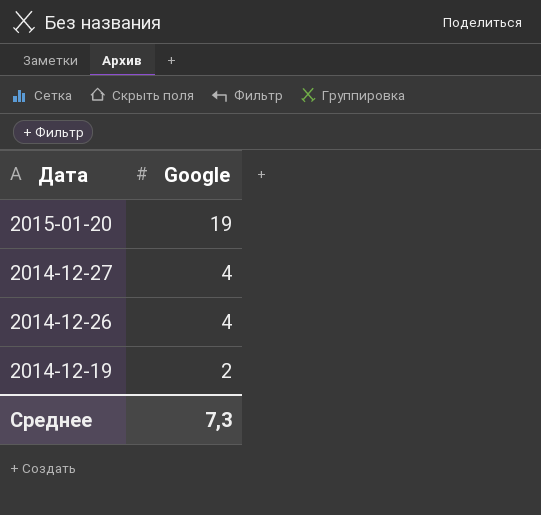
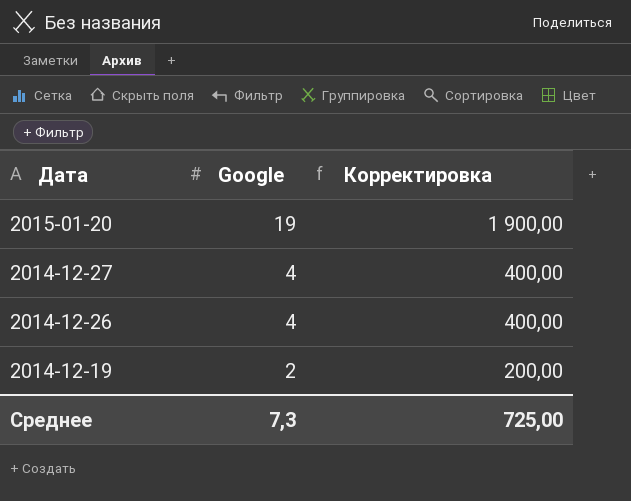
column Корректировка | formula: none -> [Google] * 100

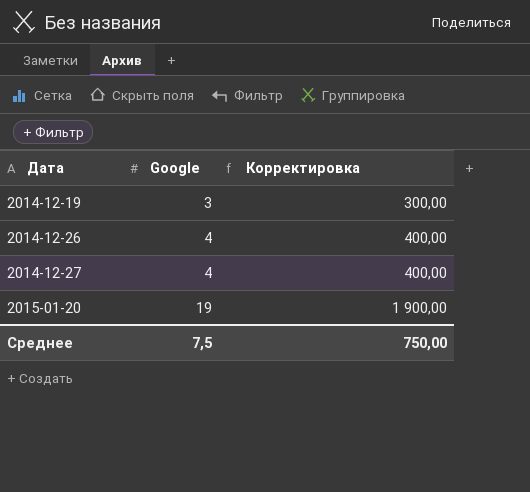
row order: Дата descending -> Дата ascending
2014-12-19 | Google: 2 -> 3
2014-12-19 | Корректировка: 200,00 -> 300,00
Среднее | Google: 7,3 -> 7,5
Среднее | Корректировка: 725,00 -> 750,00

